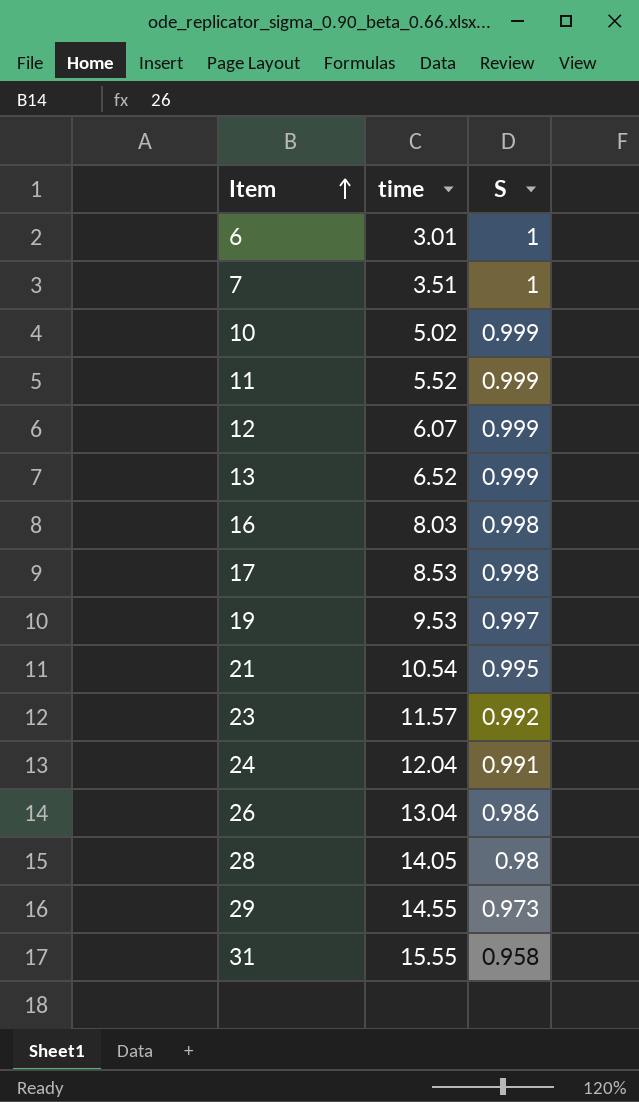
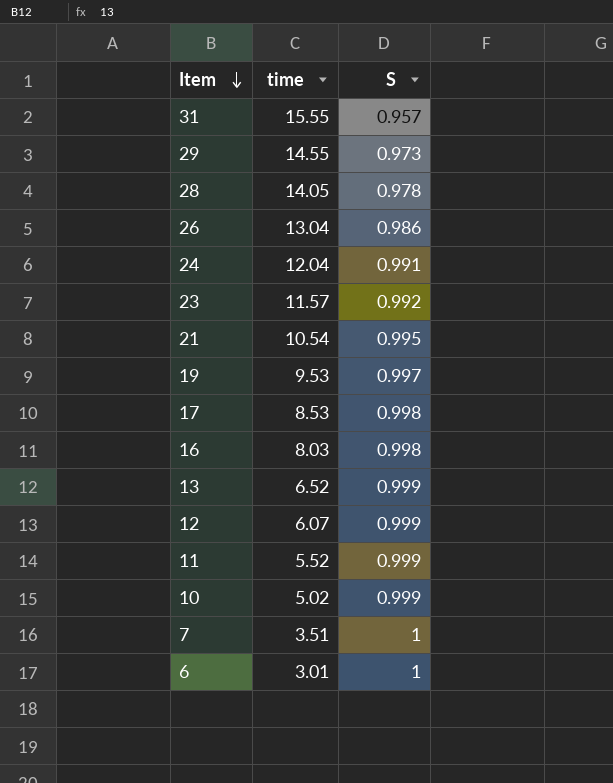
row order: Item ascending -> Item descending
31 | S: 0.958 -> 0.957
28 | S: 0.98 -> 0.978

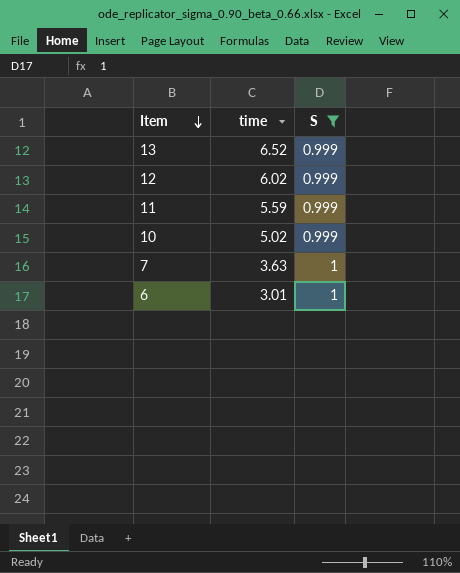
filter: none -> S >= 0.999
12 | time: 6.07 -> 6.02
11 | time: 5.52 -> 5.59
7 | time: 3.51 -> 3.63

